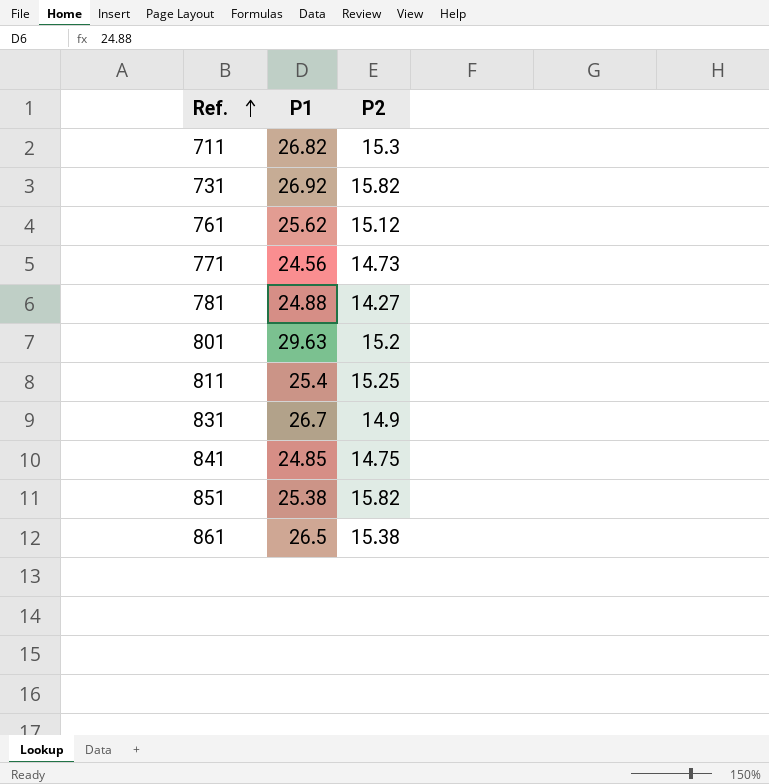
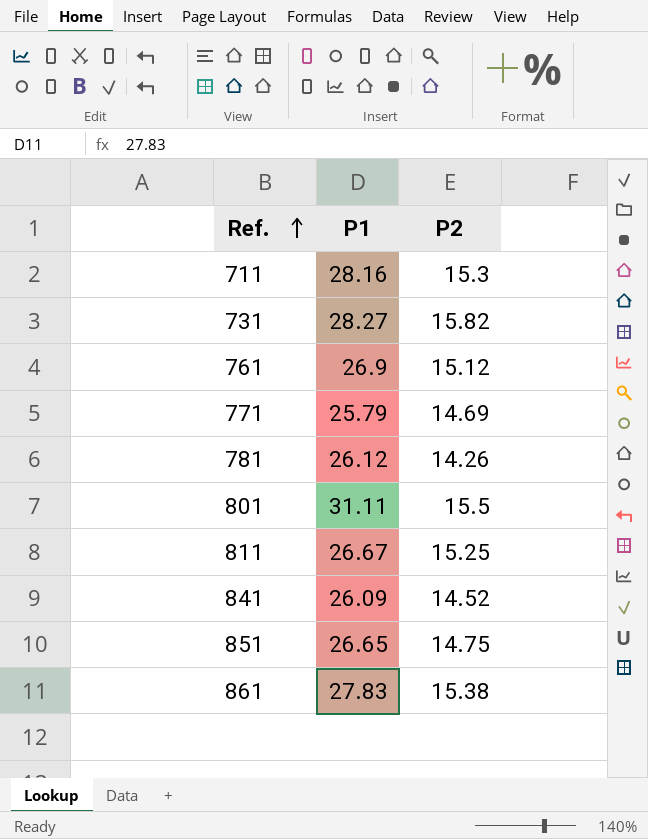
row 831: 26.7 | 14.9 -> none
711 | P1: 26.82 -> 28.16
731 | P1: 26.92 -> 28.27
761 | P1: 25.62 -> 26.9
771 | P1: 24.56 -> 25.79
771 | P2: 14.73 -> 14.69
781 | P1: 24.88 -> 26.12
781 | P2: 14.27 -> 14.26
801 | P1: 29.63 -> 31.11
801 | P2: 15.2 -> 15.5
811 | P1: 25.4 -> 26.67
841 | P1: 24.85 -> 26.09
841 | P2: 14.75 -> 14.52
851 | P1: 25.38 -> 26.65
851 | P2: 15.82 -> 14.75
861 | P1: 26.5 -> 27.83

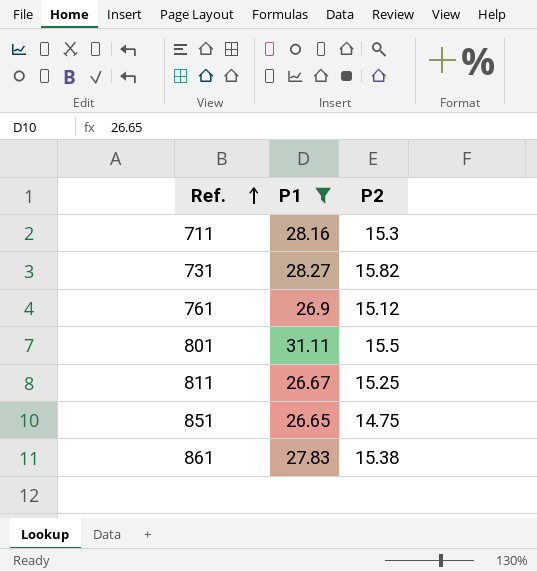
filter: none -> P1 >= 26.65

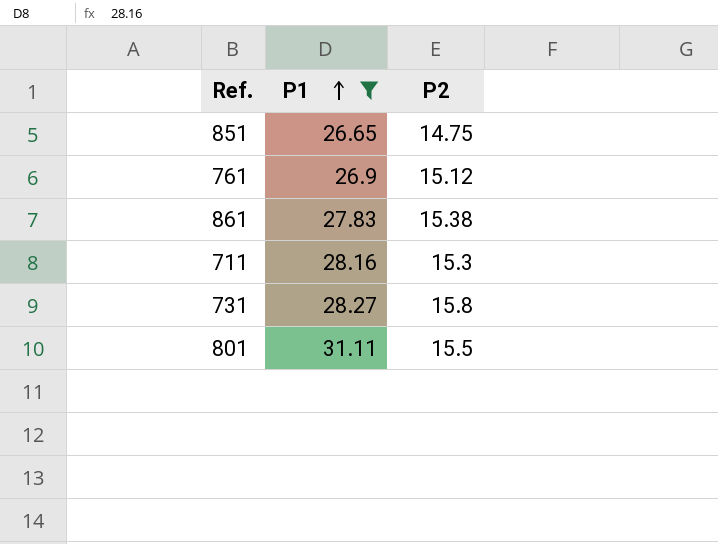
row order: Ref. ascending -> P1 ascending
row 811: 26.67 | 15.25 -> none
731 | P2: 15.82 -> 15.8

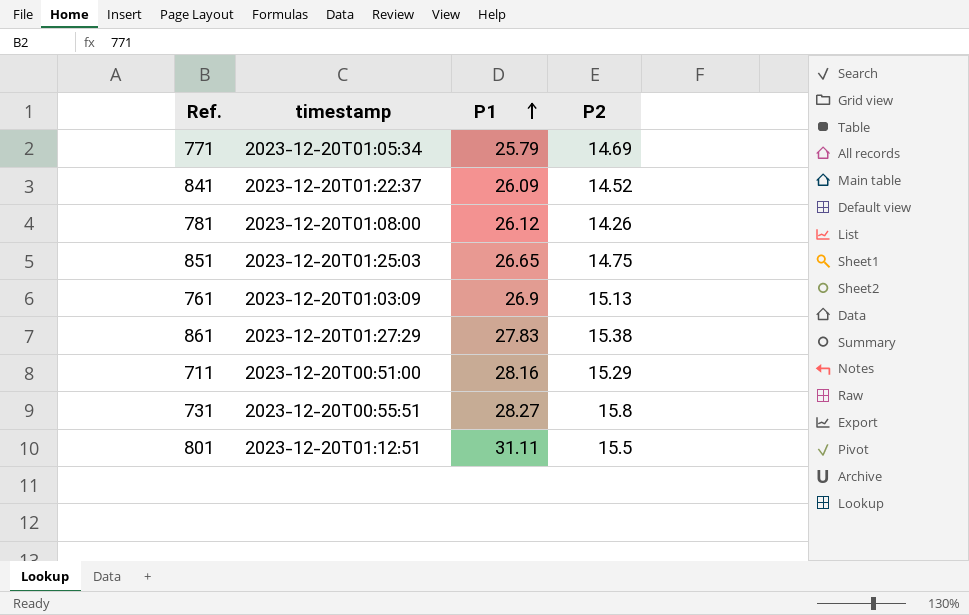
filter: P1 >= 26.65 -> none
column timestamp | position: none -> 2
761 | P2: 15.12 -> 15.13
711 | P2: 15.3 -> 15.29

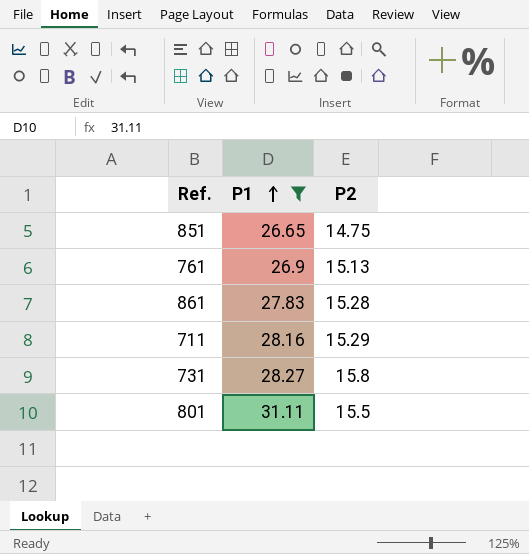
filter: none -> P1 >= 26.65
column timestamp | position: 2 -> none
861 | P2: 15.38 -> 15.28

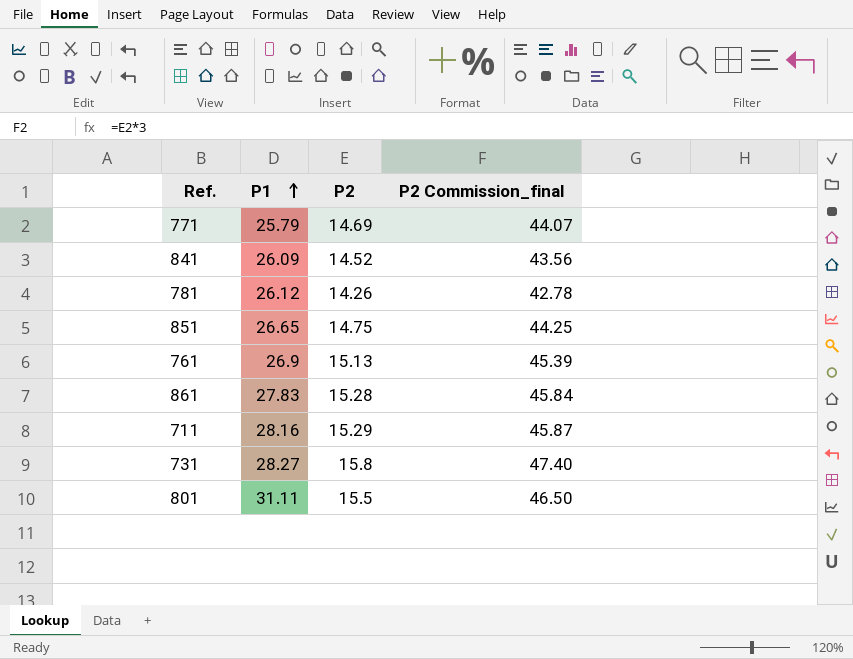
filter: P1 >= 26.65 -> none
column P2 Commission_final | formula: none -> [P2] * 3

